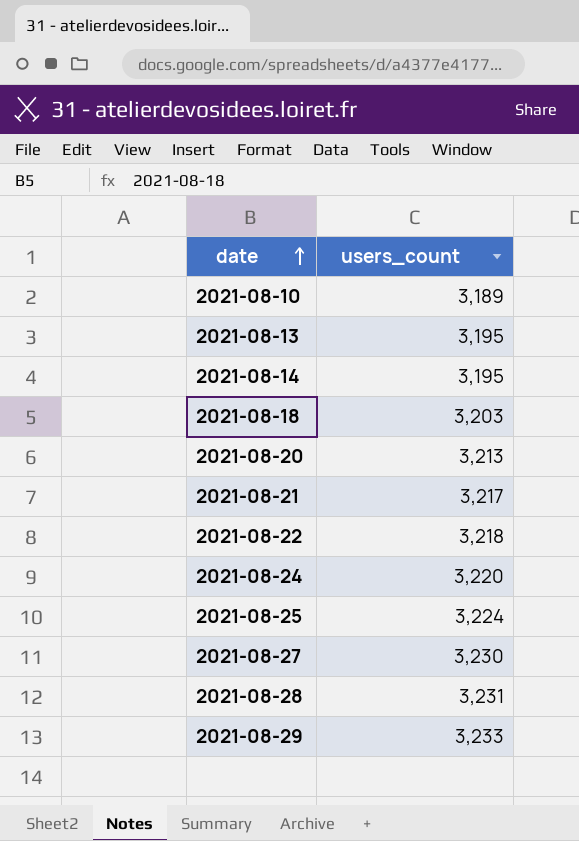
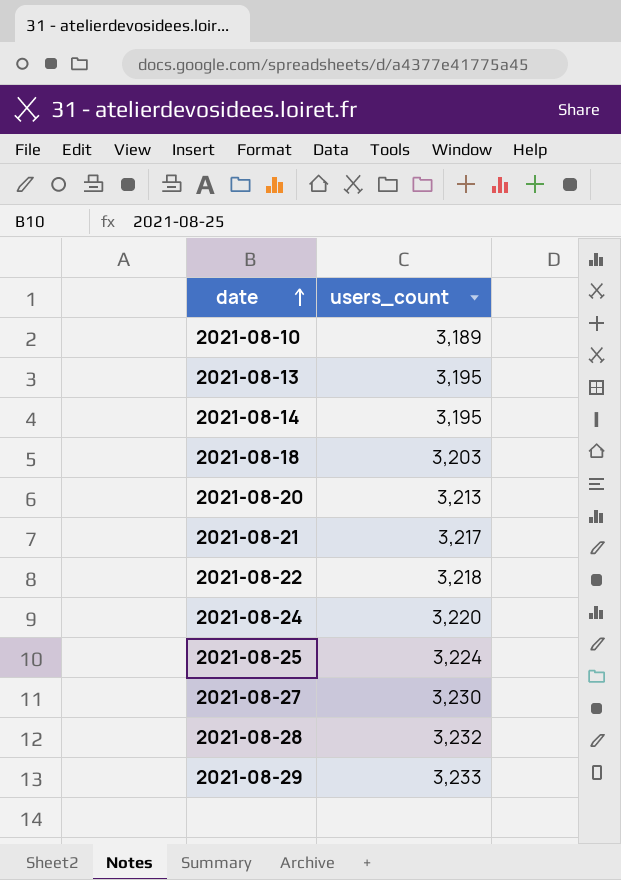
2021-08-28 | users_count: 3,231 -> 3,232

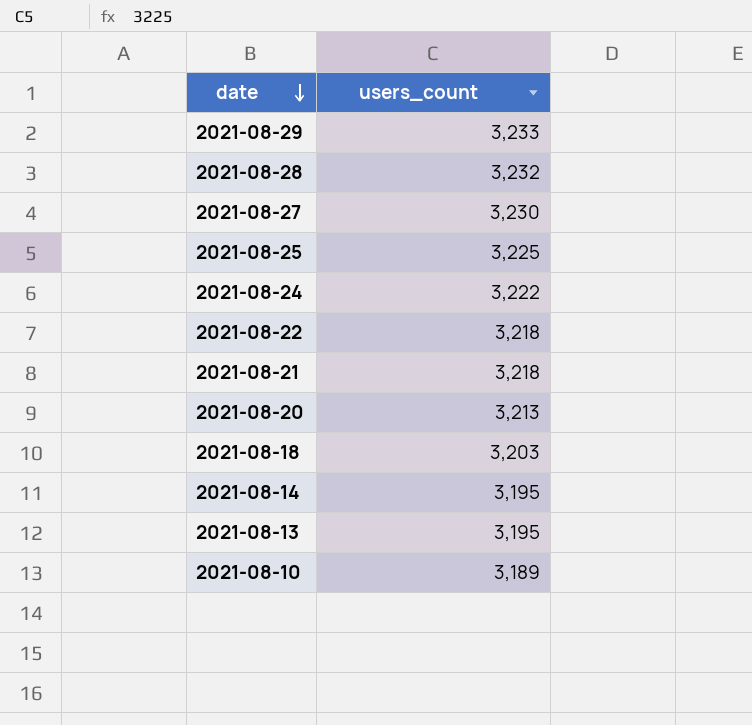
row order: date ascending -> date descending
2021-08-25 | users_count: 3,224 -> 3,225
2021-08-24 | users_count: 3,220 -> 3,222
2021-08-21 | users_count: 3,217 -> 3,218

